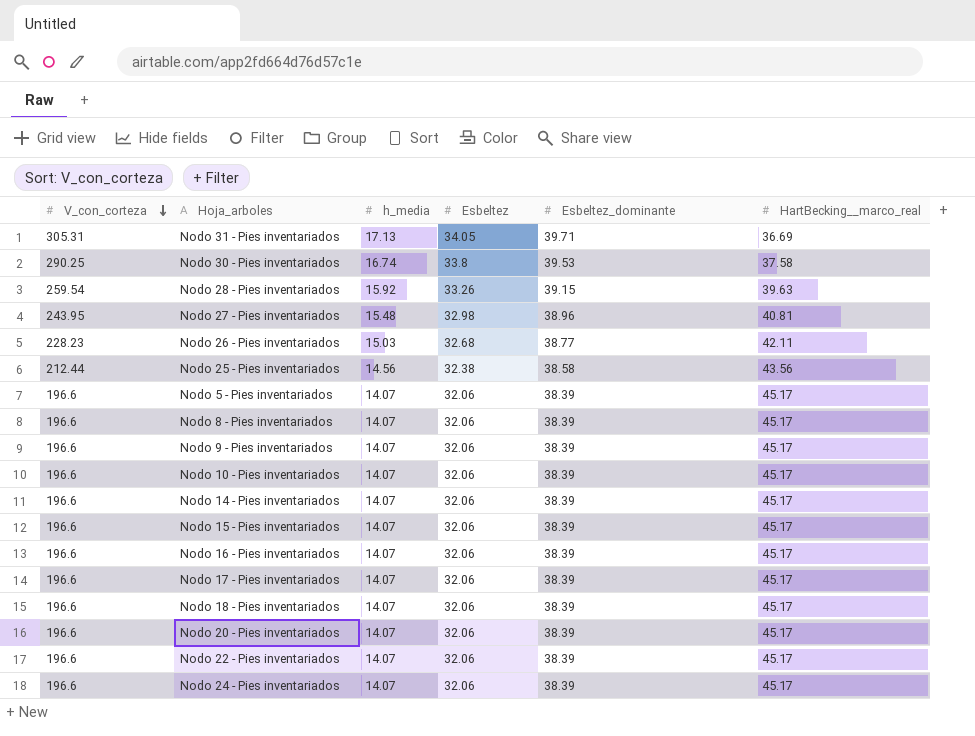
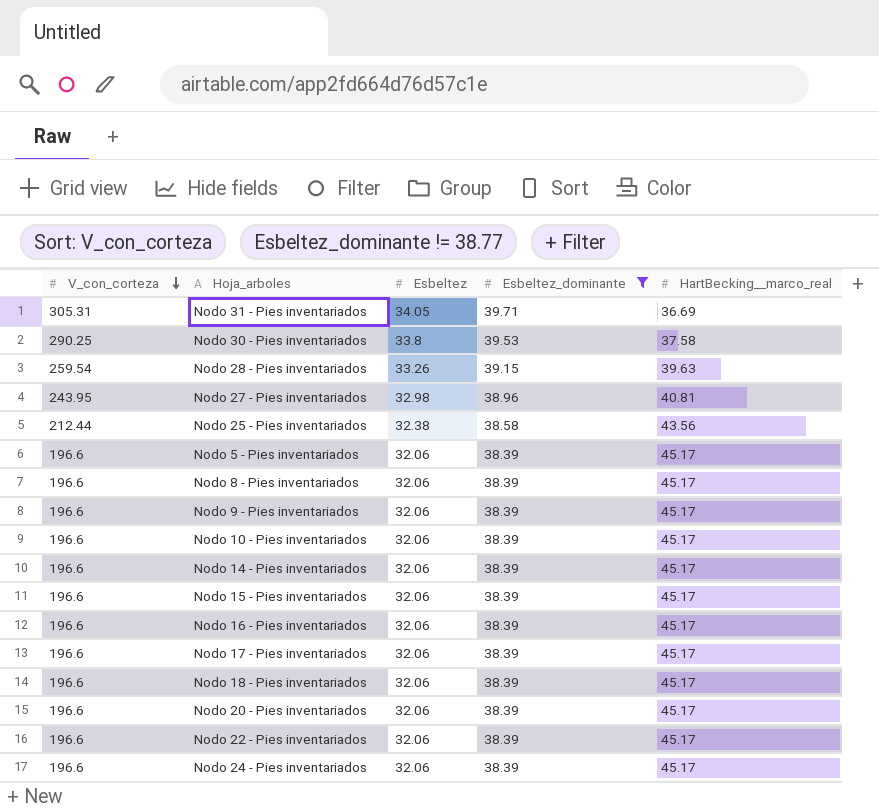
filter: none -> Esbeltez_dominante != 38.77
column h_media | position: 3 -> none

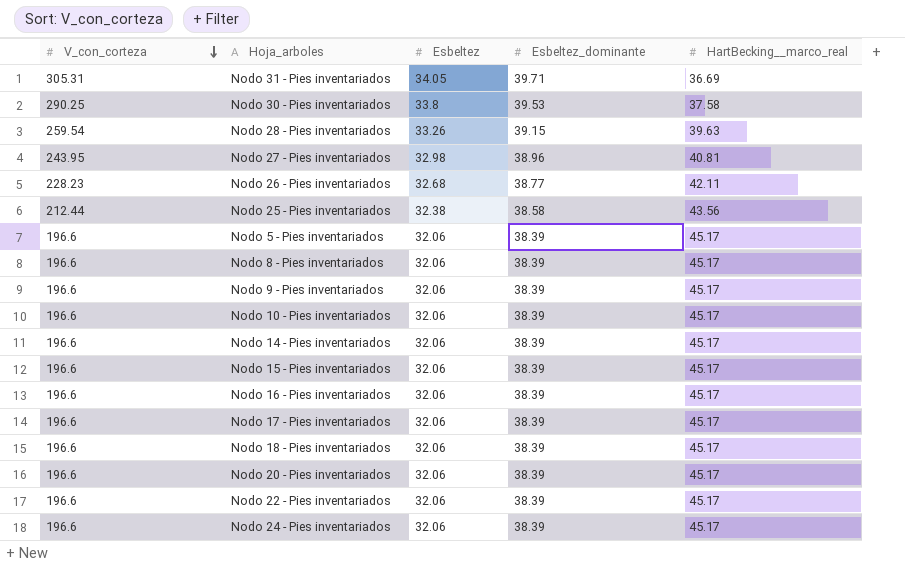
filter: Esbeltez_dominante != 38.77 -> none

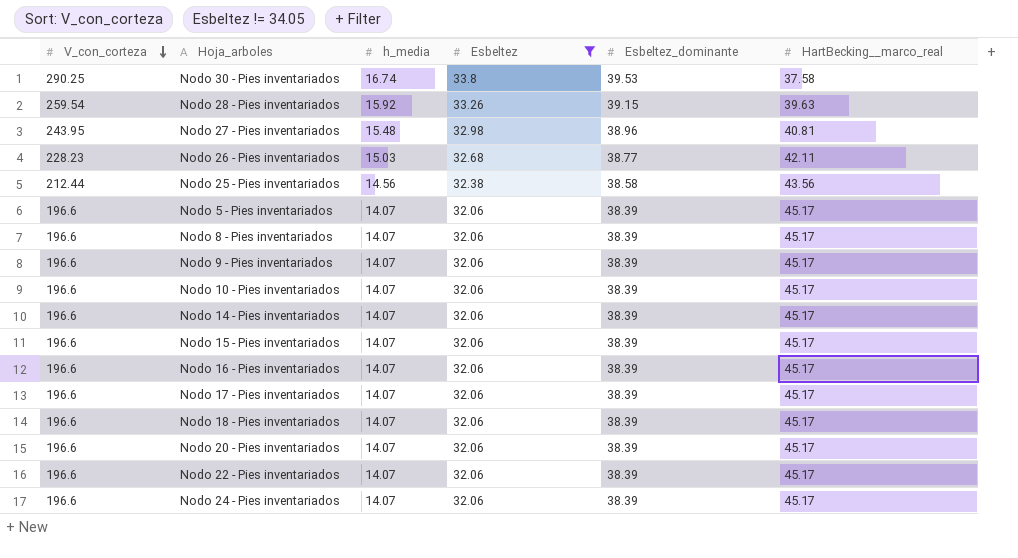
filter: none -> Esbeltez != 34.05
column h_media | position: none -> 3

